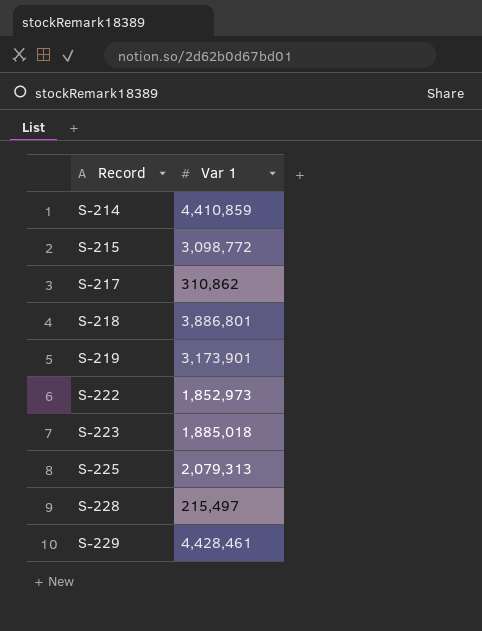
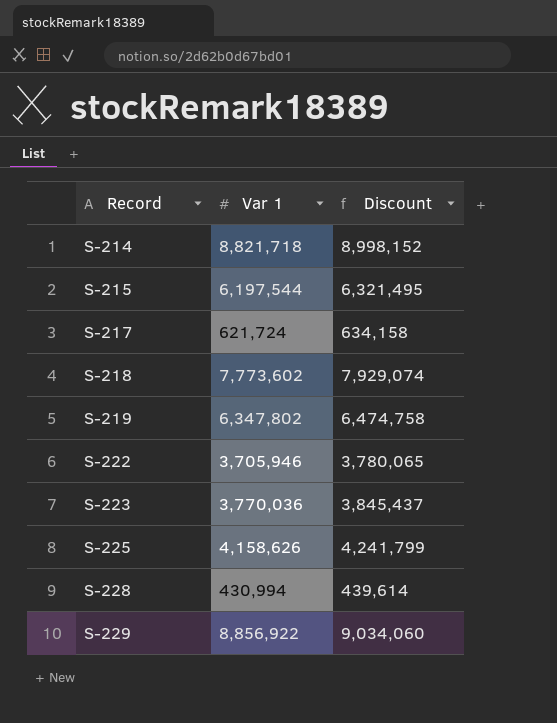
column Discount | formula: none -> [Var 1] * 1.02
S-214 | Var 1: 4,410,859 -> 8,821,718
S-215 | Var 1: 3,098,772 -> 6,197,544
S-217 | Var 1: 310,862 -> 621,724
S-218 | Var 1: 3,886,801 -> 7,773,602
S-219 | Var 1: 3,173,901 -> 6,347,802
S-222 | Var 1: 1,852,973 -> 3,705,946
S-223 | Var 1: 1,885,018 -> 3,770,036
S-225 | Var 1: 2,079,313 -> 4,158,626
S-228 | Var 1: 215,497 -> 430,994
S-229 | Var 1: 4,428,461 -> 8,856,922

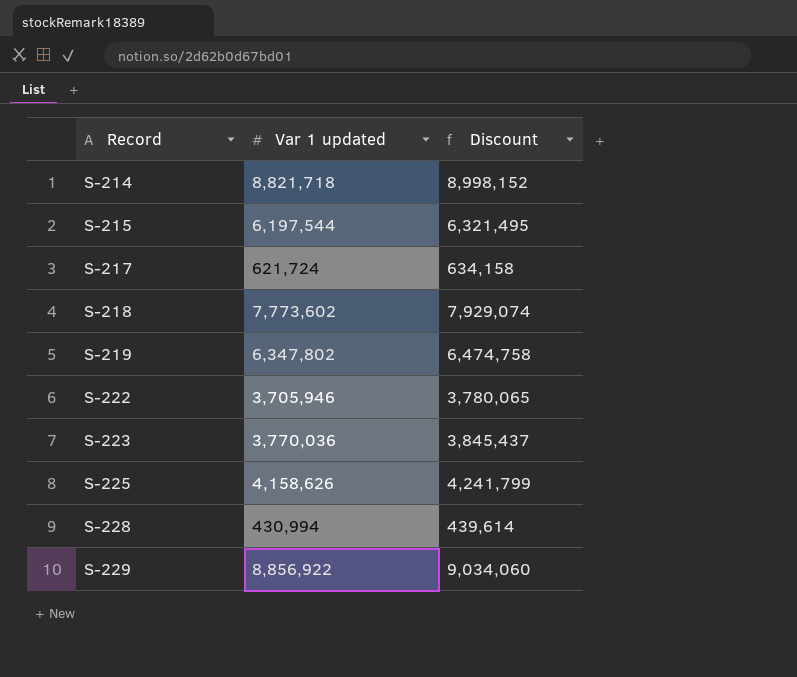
column name: Var 1 -> Var 1 updated

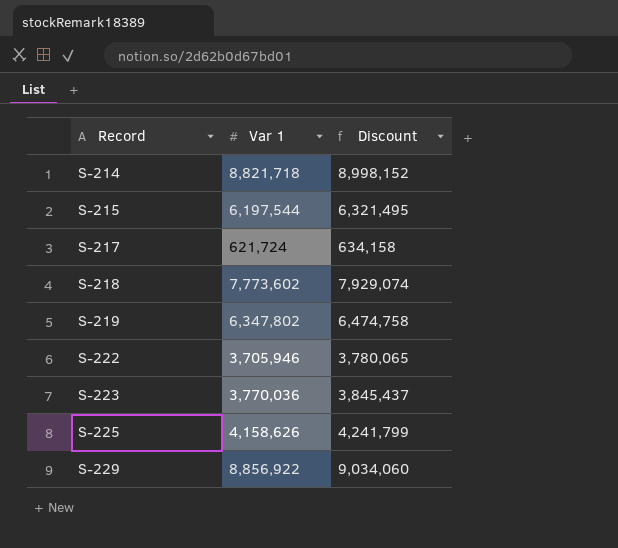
column name: Var 1 updated -> Var 1
row S-228: 430,994 | 439,614 -> none

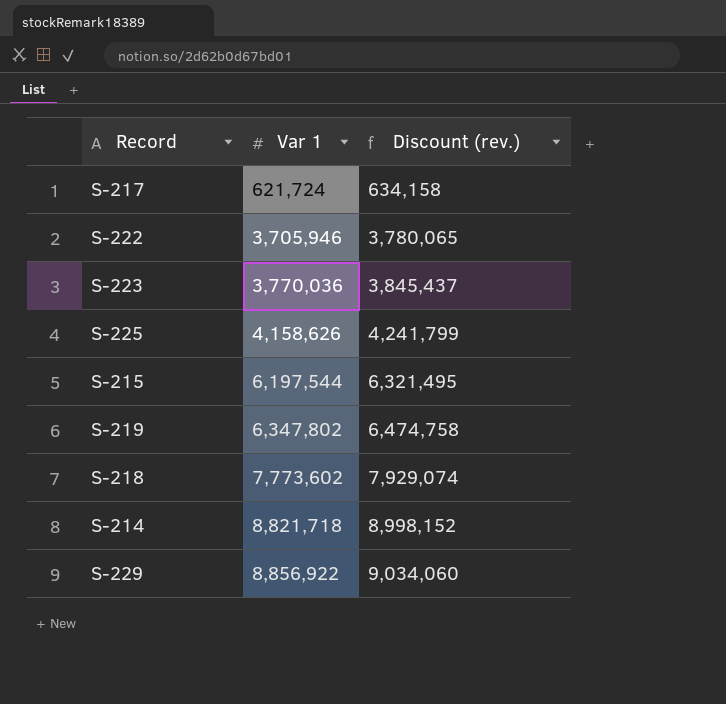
row order: Record ascending -> Var 1 ascending
column name: Discount -> Discount (rev.)

